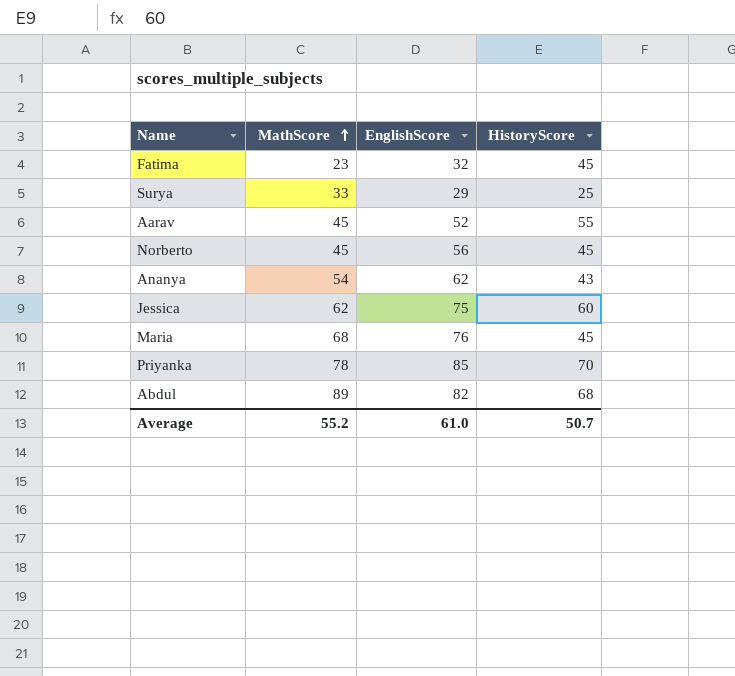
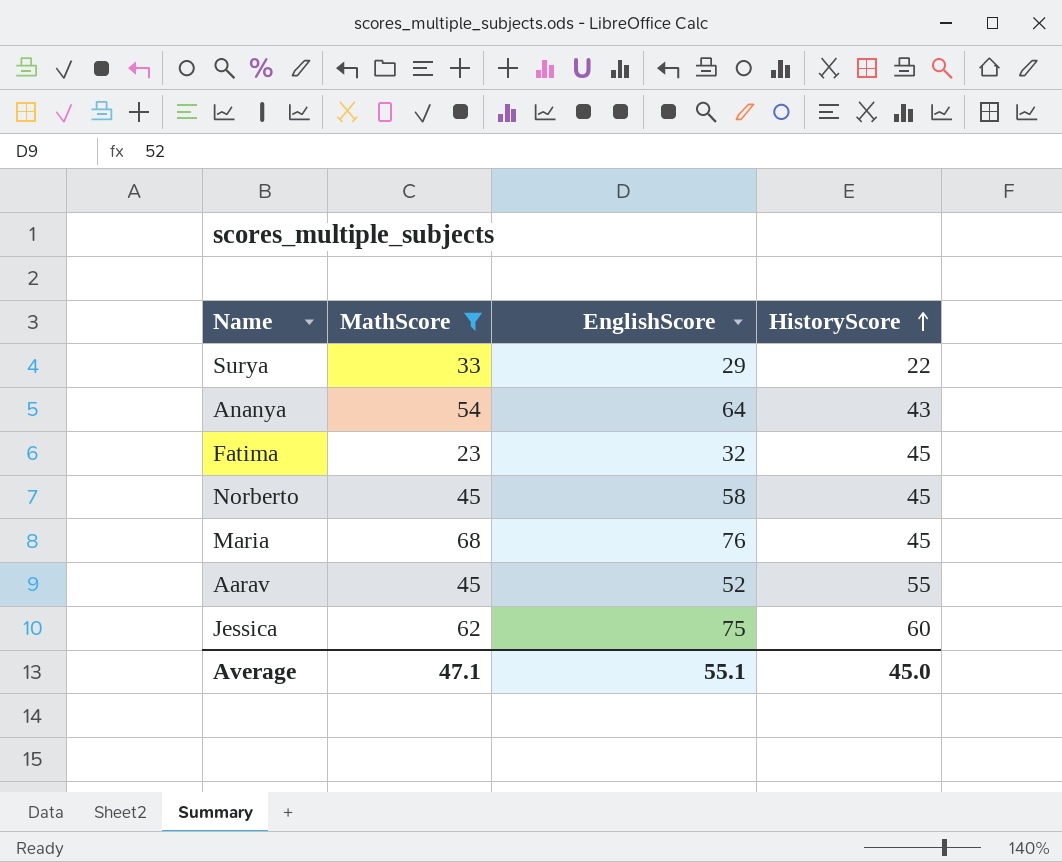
filter: none -> MathScore <= 68
row order: MathScore ascending -> HistoryScore ascending
Surya | HistoryScore: 25 -> 22
Ananya | EnglishScore: 62 -> 64
Norberto | EnglishScore: 56 -> 58
Average | MathScore: 55.2 -> 47.1
Average | EnglishScore: 61.0 -> 55.1
Average | HistoryScore: 50.7 -> 45.0

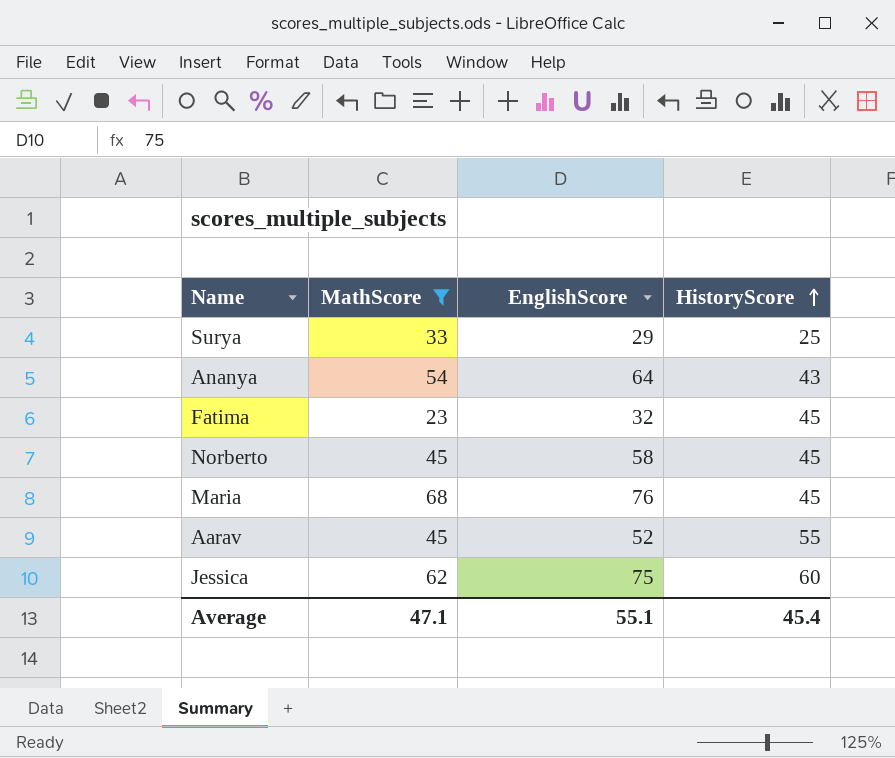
Surya | HistoryScore: 22 -> 25
Average | HistoryScore: 45.0 -> 45.4

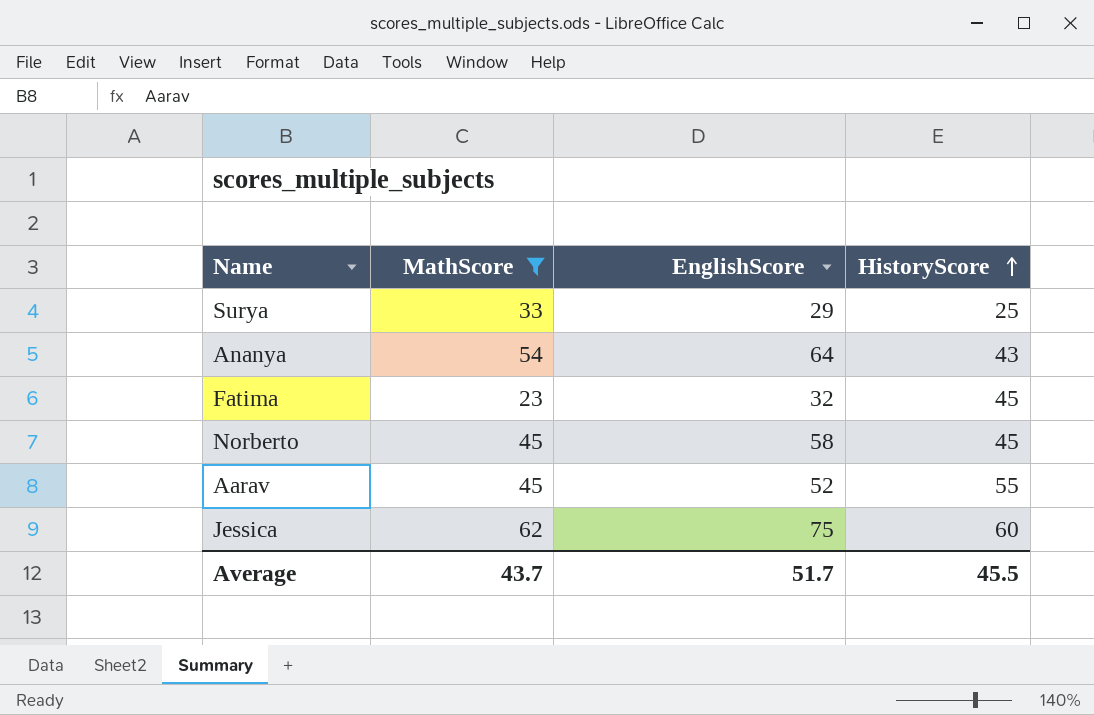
row Maria: 68 | 76 | 45 -> none
Average | MathScore: 47.1 -> 43.7
Average | EnglishScore: 55.1 -> 51.7
Average | HistoryScore: 45.4 -> 45.5

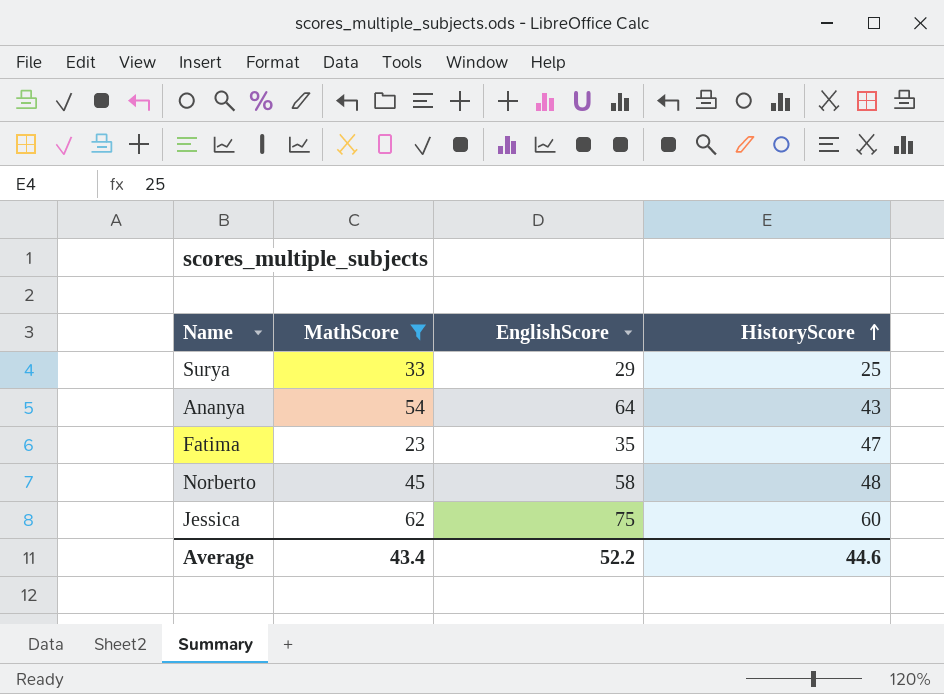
row Aarav: 45 | 52 | 55 -> none
Fatima | EnglishScore: 32 -> 35
Fatima | HistoryScore: 45 -> 47
Norberto | HistoryScore: 45 -> 48
Average | MathScore: 43.7 -> 43.4
Average | EnglishScore: 51.7 -> 52.2
Average | HistoryScore: 45.5 -> 44.6

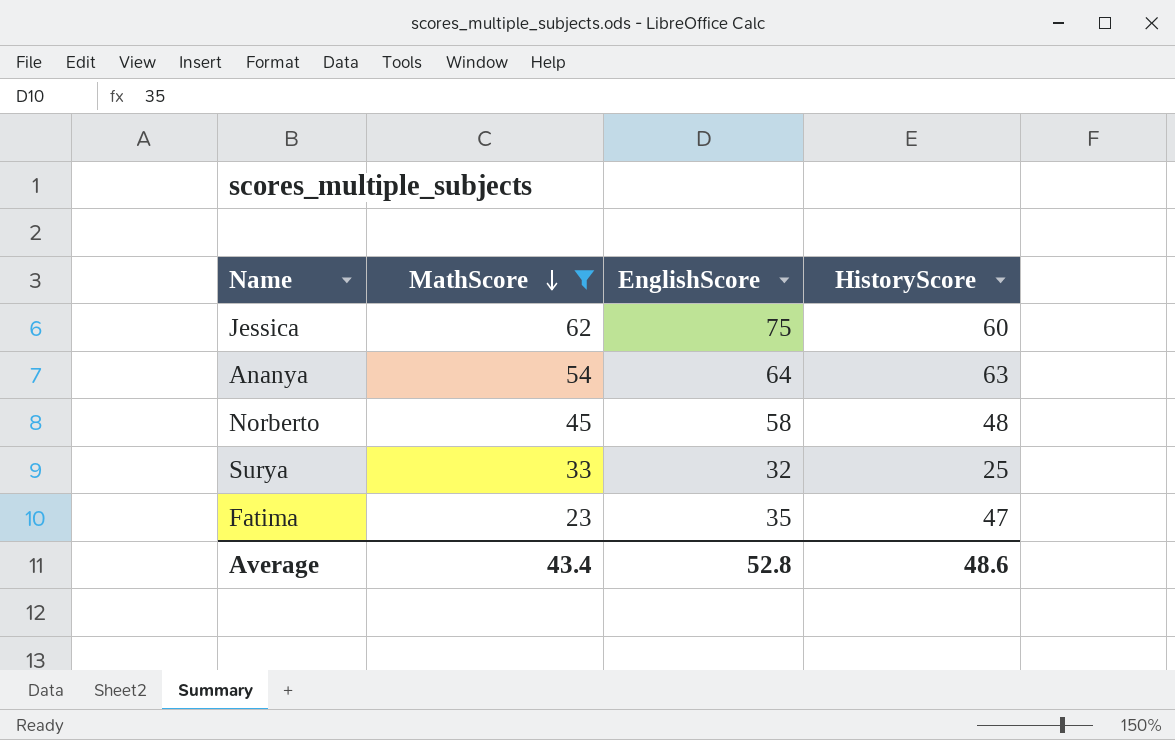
row order: HistoryScore ascending -> MathScore descending
Ananya | HistoryScore: 43 -> 63
Surya | EnglishScore: 29 -> 32
Average | EnglishScore: 52.2 -> 52.8
Average | HistoryScore: 44.6 -> 48.6

